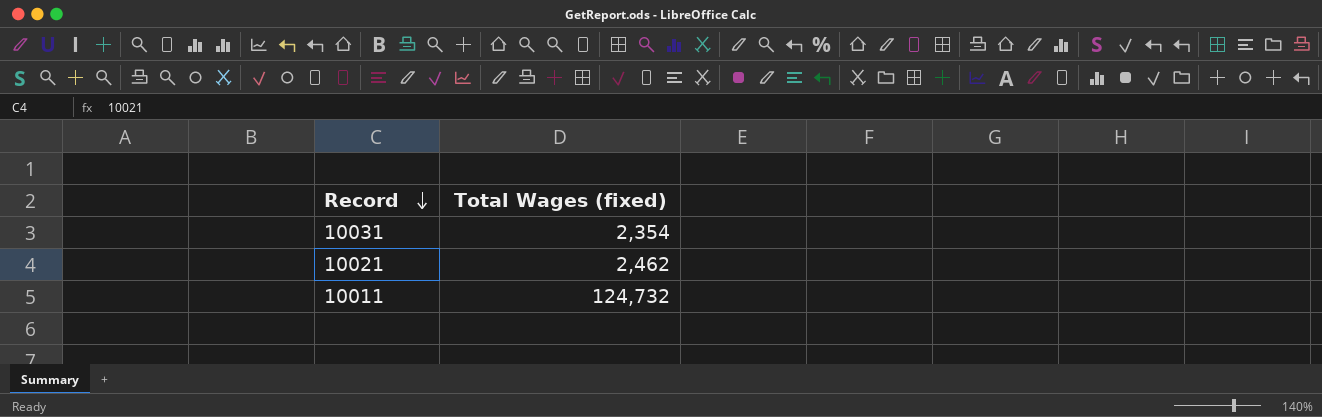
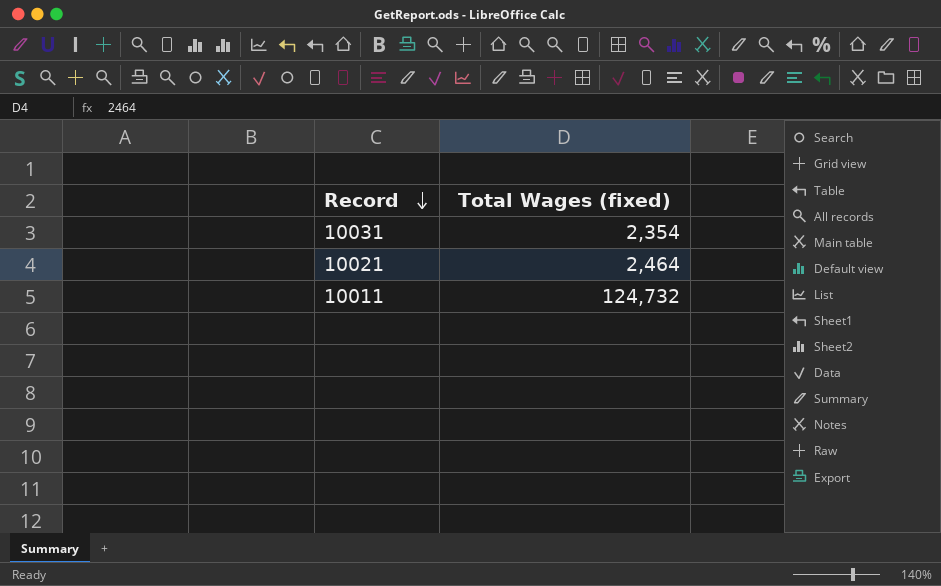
10021 | Total Wages (fixed): 2,462 -> 2,464

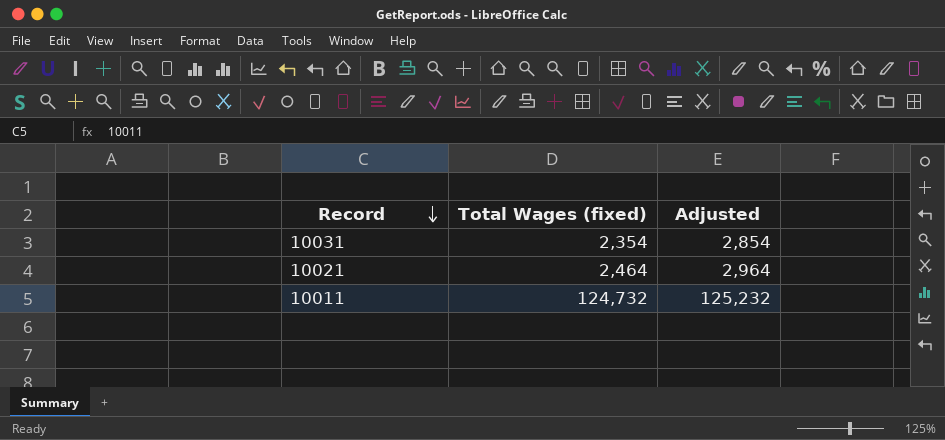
column Adjusted | formula: none -> [Total Wages (fixed)] + 500

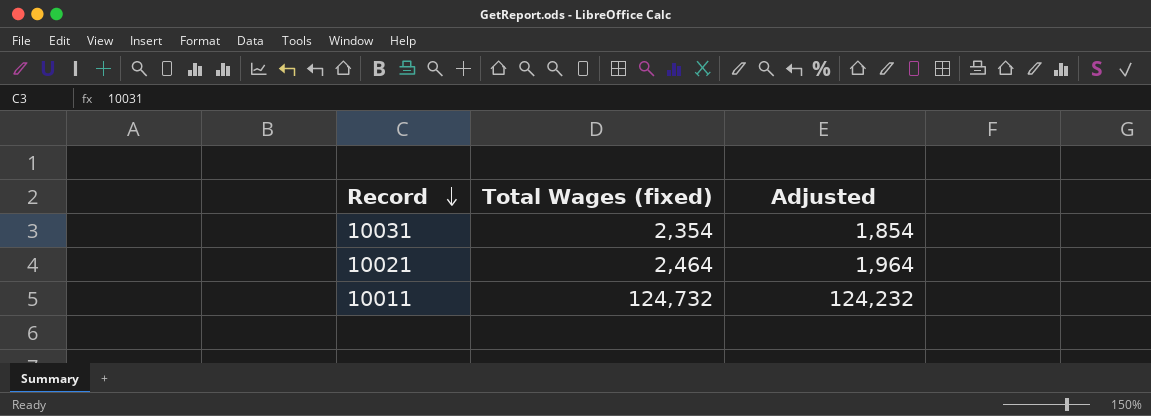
column Adjusted | formula: [Total Wages (fixed)] + 500 -> [Total Wages (fixed)] - 500

